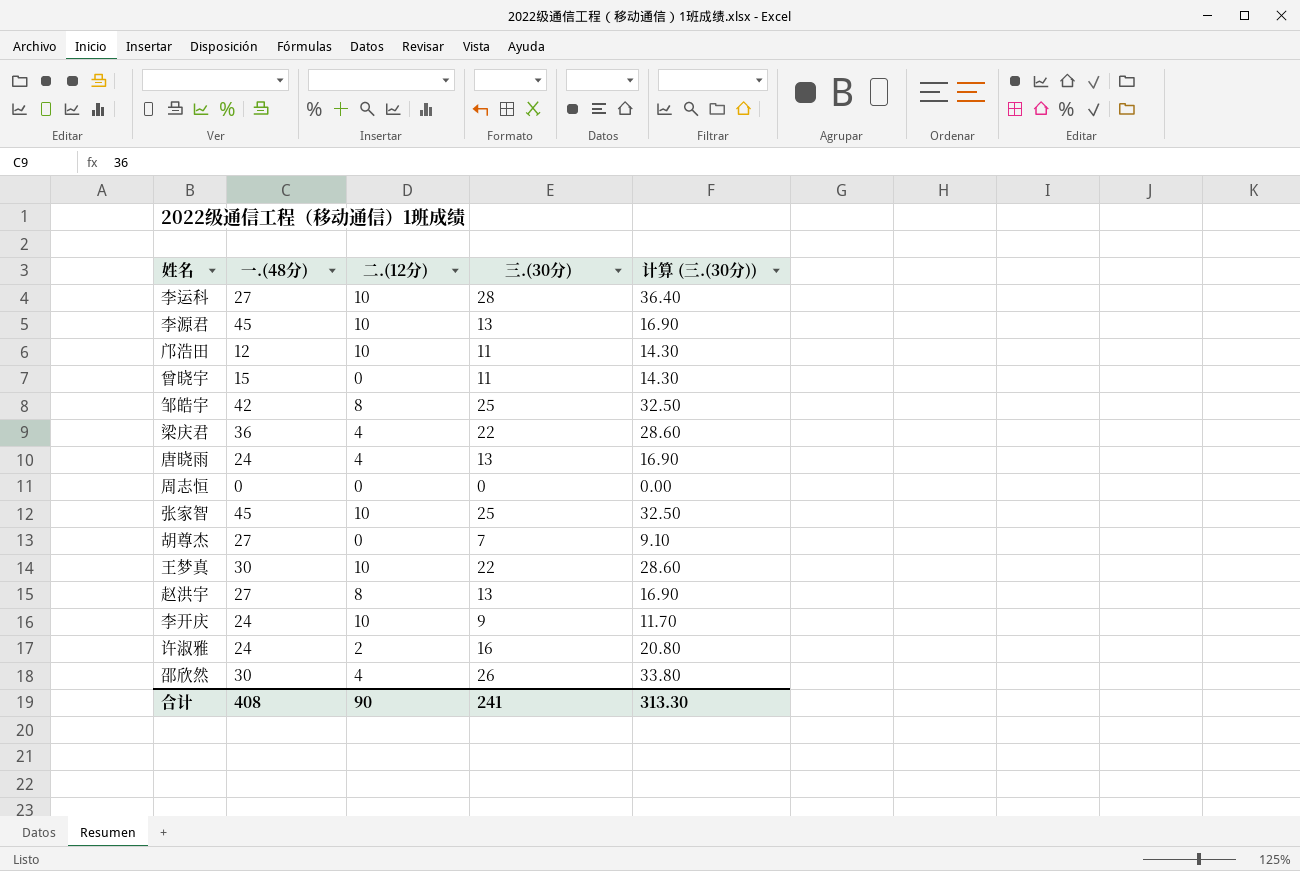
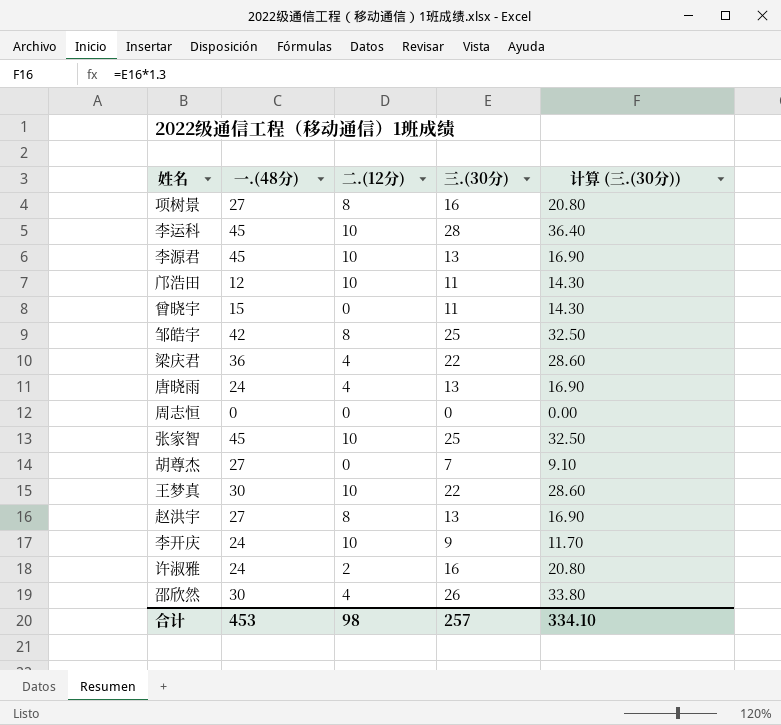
row 项树景: none -> 27 | 8 | 16 | 20.80
李运科 | 一.(48分): 27 -> 45
合计 | 一.(48分): 408 -> 453
合计 | 二.(12分): 90 -> 98
合计 | 三.(30分): 241 -> 257
合计 | 计算 (三.(30分)): 313.30 -> 334.10

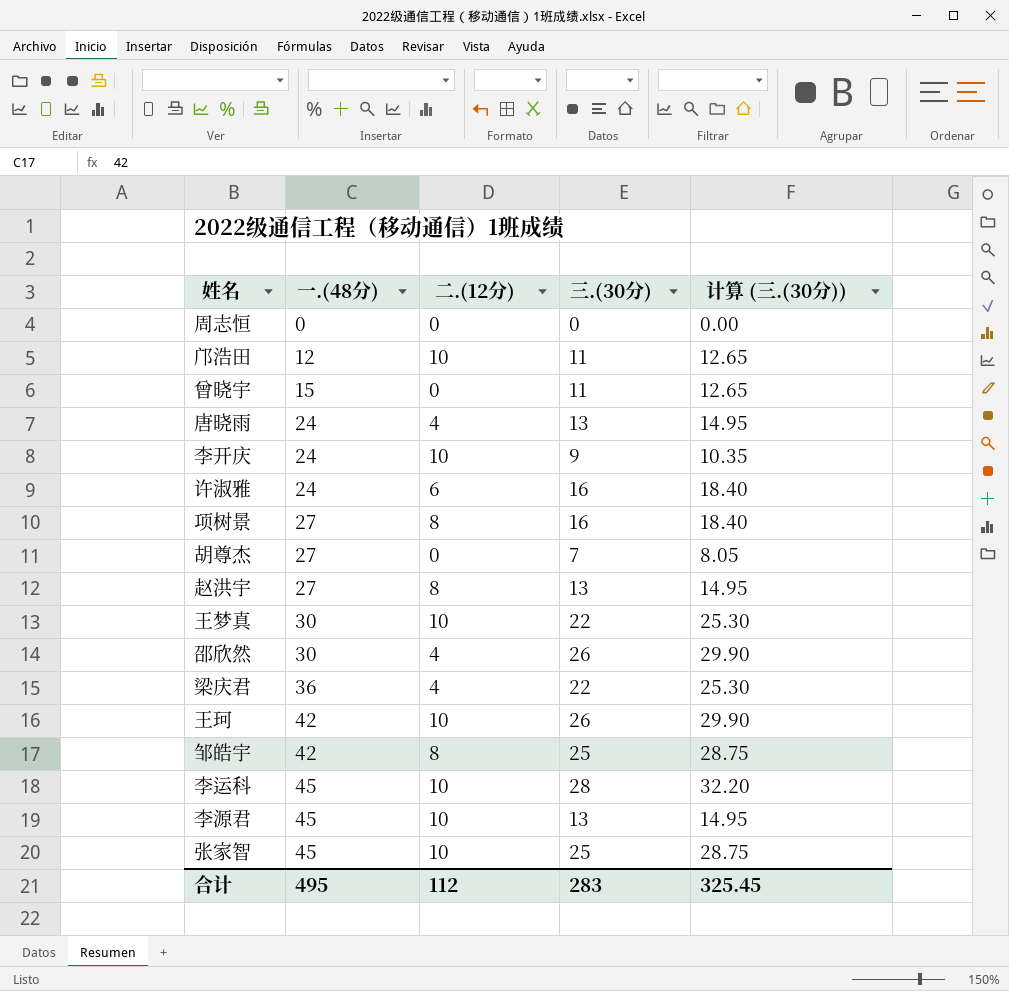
row order: none -> 一.(48分) ascending
column 计算 (三.(30分)) | formula: [三.(30分)] * 1.3 -> [三.(30分)] * 1.15
许淑雅 | 二.(12分): 2 -> 6
row 王珂: none -> 42 | 10 | 26 | 29.90
合计 | 一.(48分): 453 -> 495
合计 | 二.(12分): 98 -> 112
合计 | 三.(30分): 257 -> 283
合计 | 计算 (三.(30分)): 334.10 -> 325.45

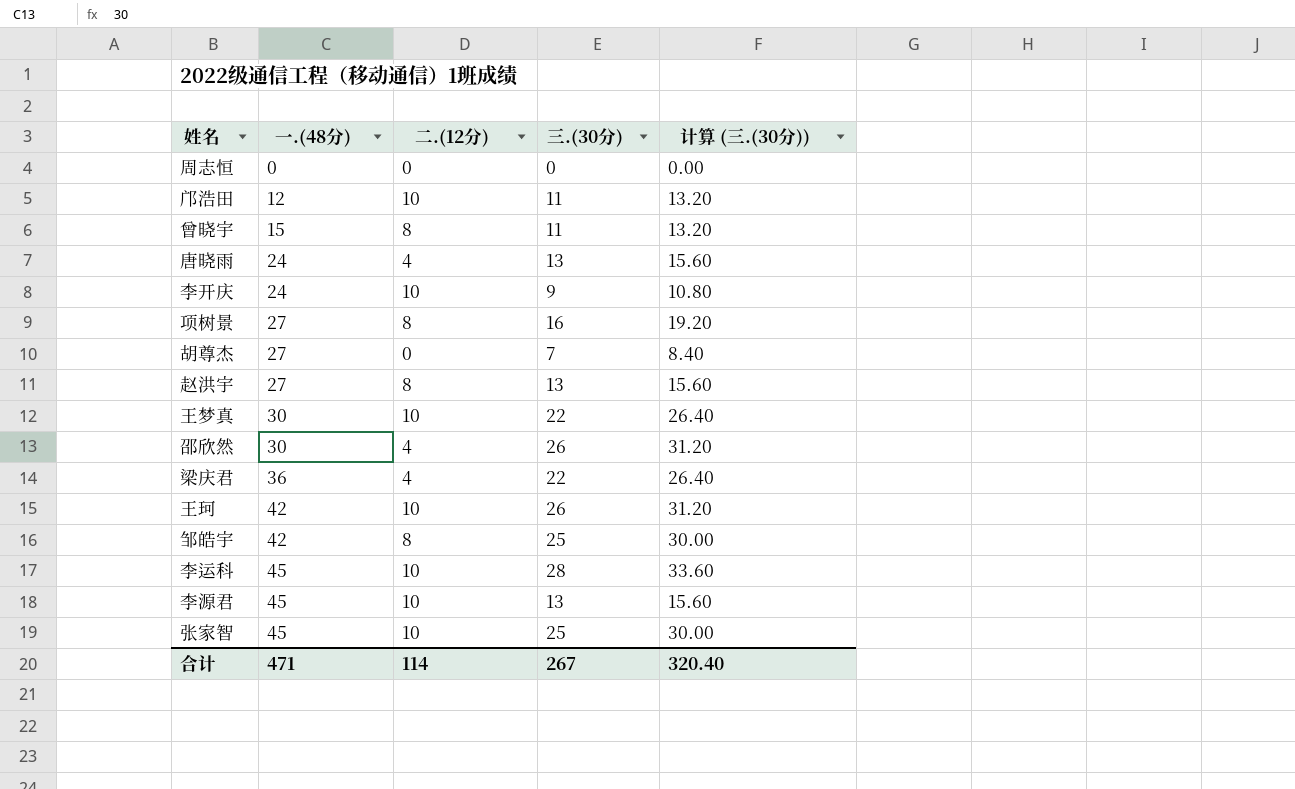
column 计算 (三.(30分)) | formula: [三.(30分)] * 1.15 -> [三.(30分)] * 1.2
row 许淑雅: 24 | 6 | 16 | 18.40 -> none
曾晓宇 | 二.(12分): 0 -> 8
合计 | 一.(48分): 495 -> 471
合计 | 二.(12分): 112 -> 114
合计 | 三.(30分): 283 -> 267
合计 | 计算 (三.(30分)): 325.45 -> 320.40

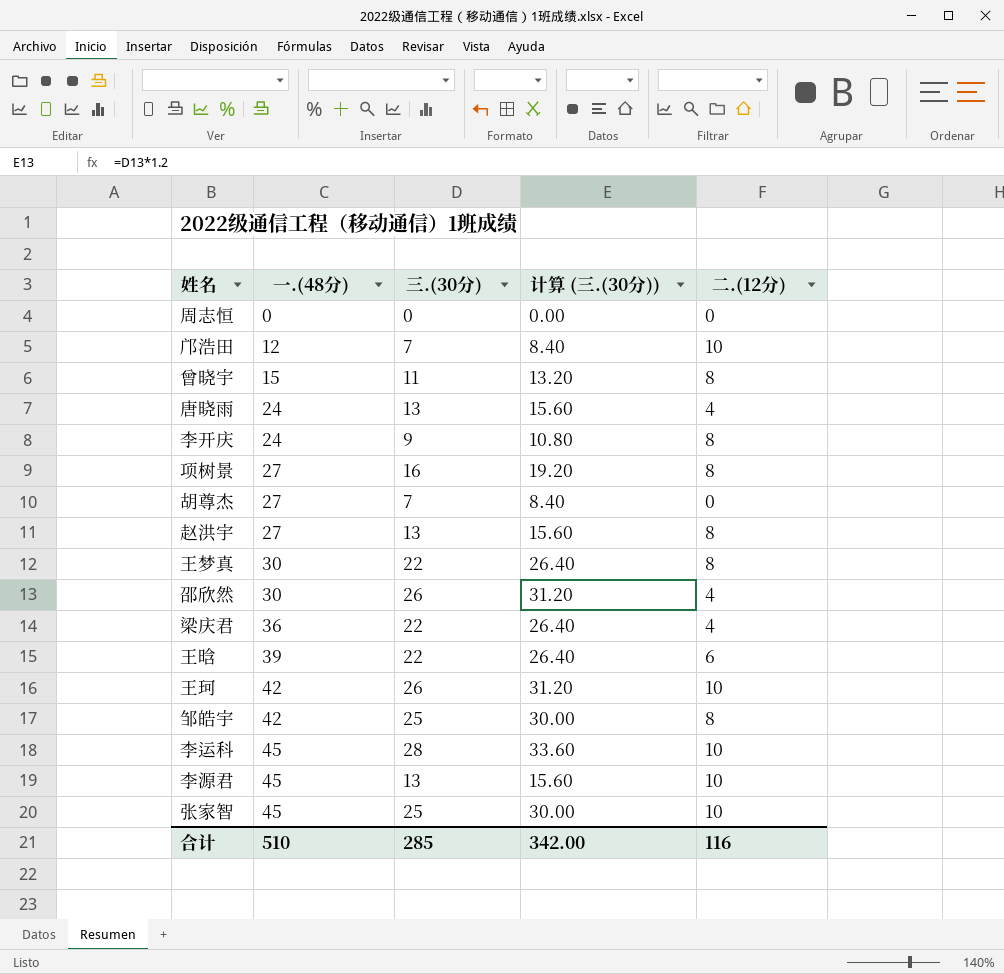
column 二.(12分) | position: 3 -> 5
邝浩田 | 三.(30分): 11 -> 7
邝浩田 | 计算 (三.(30分)): 13.20 -> 8.40
李开庆 | 二.(12分): 10 -> 8
王梦真 | 二.(12分): 10 -> 8
row 王晗: none -> 39 | 22 | 26.40 | 6
合计 | 一.(48分): 471 -> 510
合计 | 三.(30分): 267 -> 285
合计 | 计算 (三.(30分)): 320.40 -> 342.00
合计 | 二.(12分): 114 -> 116

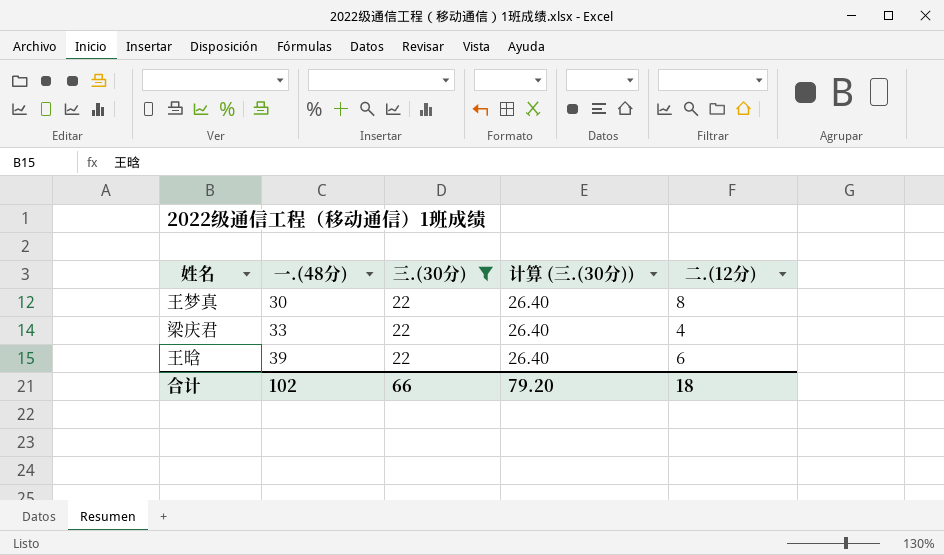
filter: none -> 三.(30分) = 22
梁庆君 | 一.(48分): 36 -> 33
合计 | 一.(48分): 510 -> 102
合计 | 三.(30分): 285 -> 66
合计 | 计算 (三.(30分)): 342.00 -> 79.20
合计 | 二.(12分): 116 -> 18

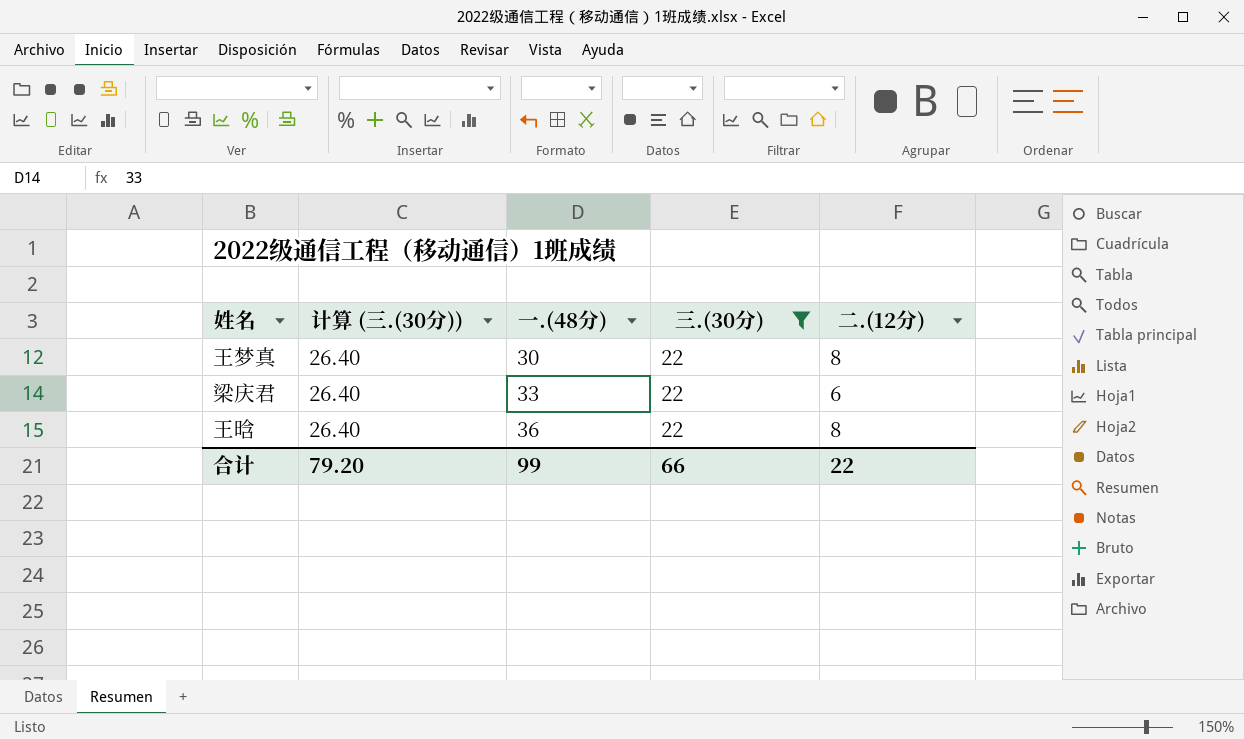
column 计算 (三.(30分)) | position: 4 -> 2
梁庆君 | 二.(12分): 4 -> 6
王晗 | 一.(48分): 39 -> 36
王晗 | 二.(12分): 6 -> 8
合计 | 一.(48分): 102 -> 99
合计 | 二.(12分): 18 -> 22

